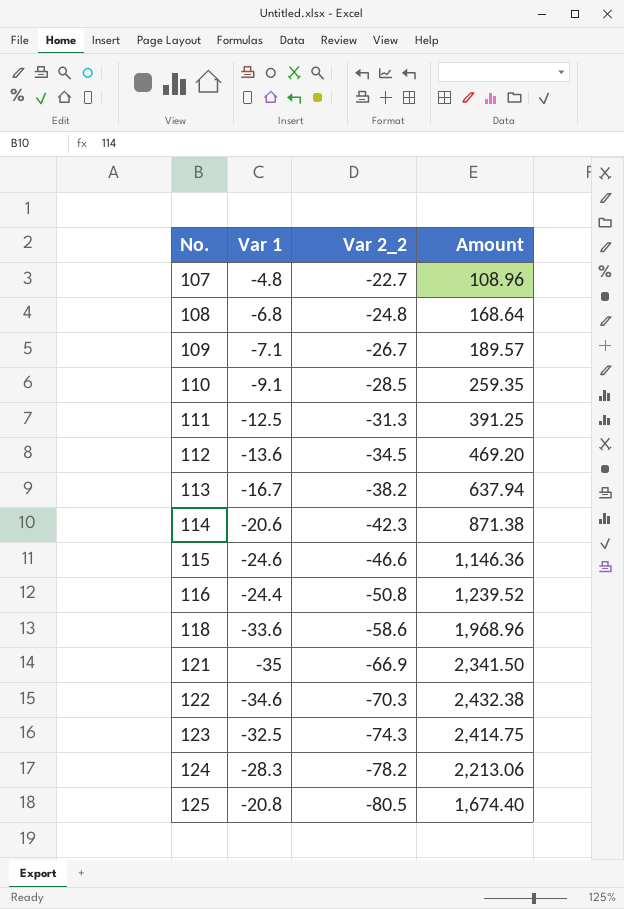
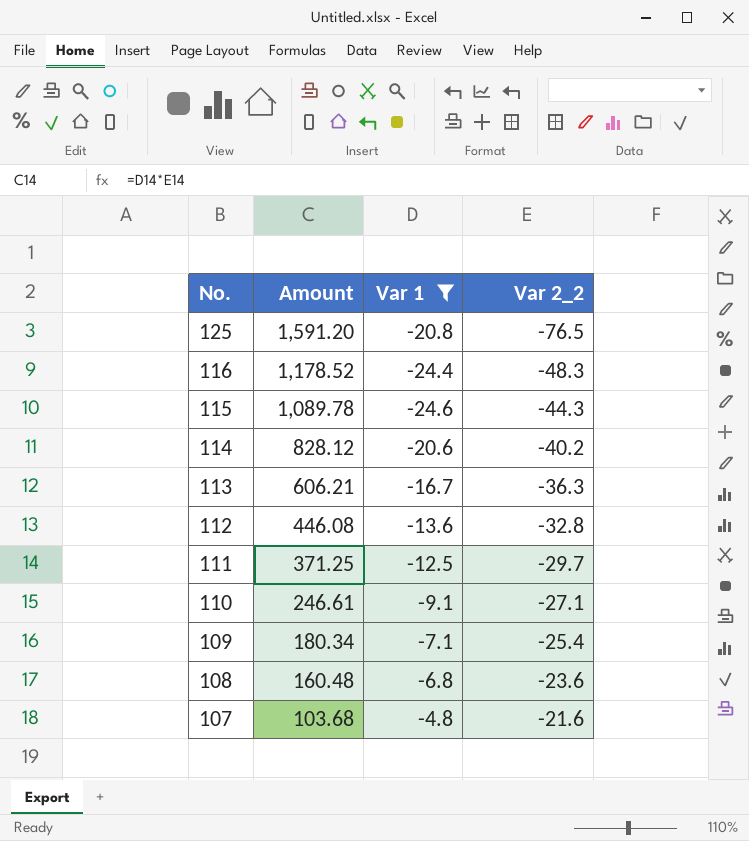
filter: none -> Var 1 >= -24.6
row order: No. ascending -> No. descending
column Amount | position: 4 -> 2
125 | Amount: 1,674.40 -> 1,591.20
125 | Var 2_2: -80.5 -> -76.5
116 | Amount: 1,239.52 -> 1,178.52
116 | Var 2_2: -50.8 -> -48.3
115 | Amount: 1,146.36 -> 1,089.78
115 | Var 2_2: -46.6 -> -44.3
114 | Amount: 871.38 -> 828.12
114 | Var 2_2: -42.3 -> -40.2
113 | Amount: 637.94 -> 606.21
113 | Var 2_2: -38.2 -> -36.3
112 | Amount: 469.20 -> 446.08
112 | Var 2_2: -34.5 -> -32.8
111 | Amount: 391.25 -> 371.25
111 | Var 2_2: -31.3 -> -29.7
110 | Amount: 259.35 -> 246.61
110 | Var 2_2: -28.5 -> -27.1
109 | Amount: 189.57 -> 180.34
109 | Var 2_2: -26.7 -> -25.4
108 | Amount: 168.64 -> 160.48
108 | Var 2_2: -24.8 -> -23.6
107 | Amount: 108.96 -> 103.68
107 | Var 2_2: -22.7 -> -21.6

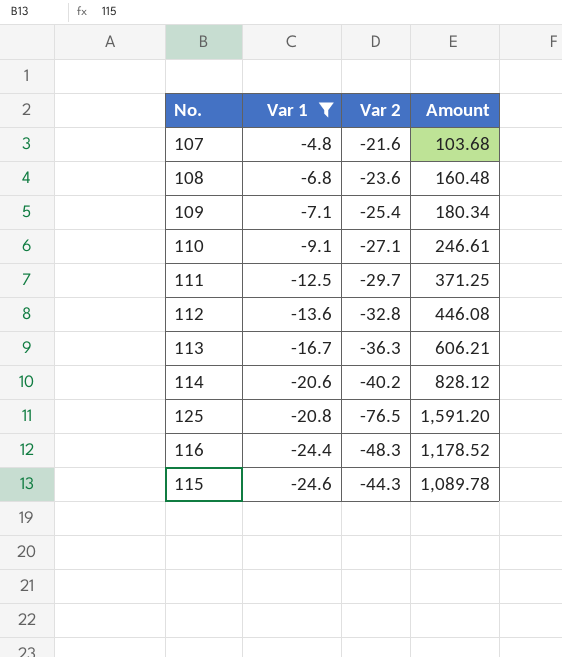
row order: No. descending -> Var 1 descending
column name: Var 2_2 -> Var 2
column Amount | position: 2 -> 4

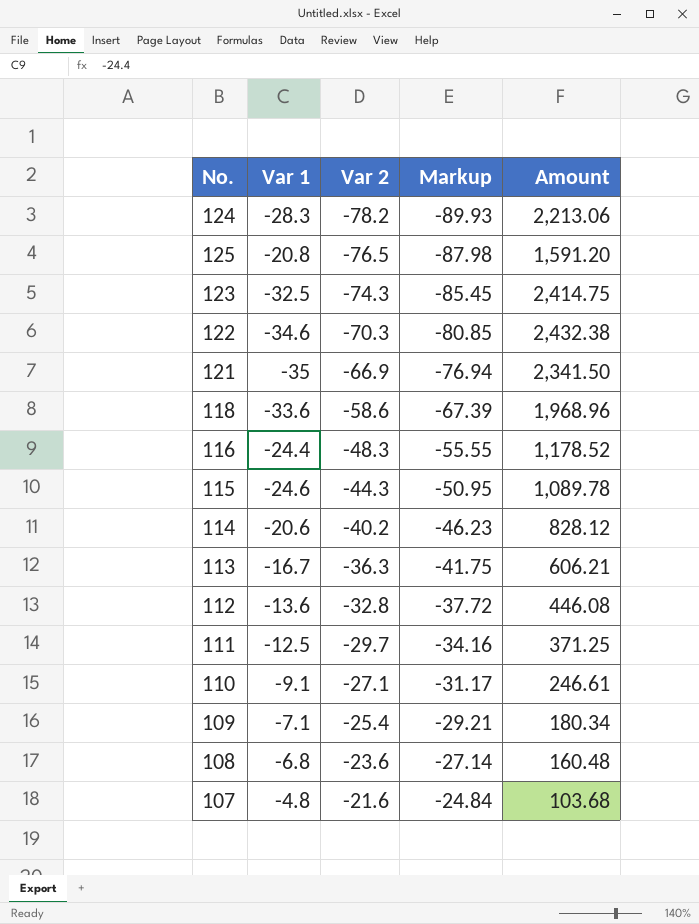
filter: Var 1 >= -24.6 -> none
row order: Var 1 descending -> Var 2 ascending
column Markup | formula: none -> [Var 2] * 1.15

